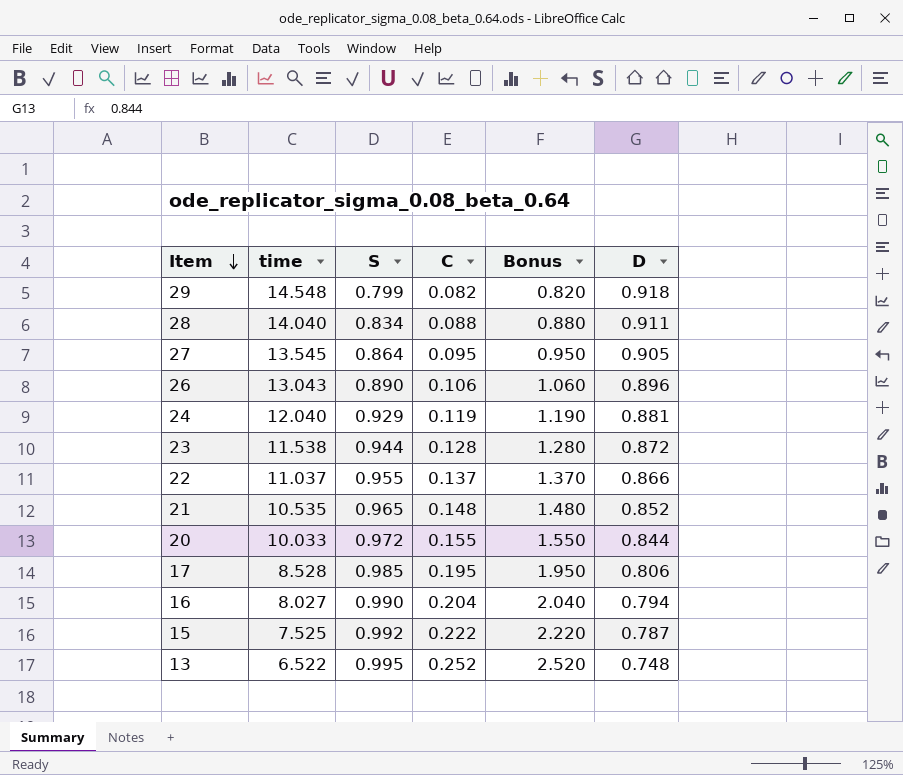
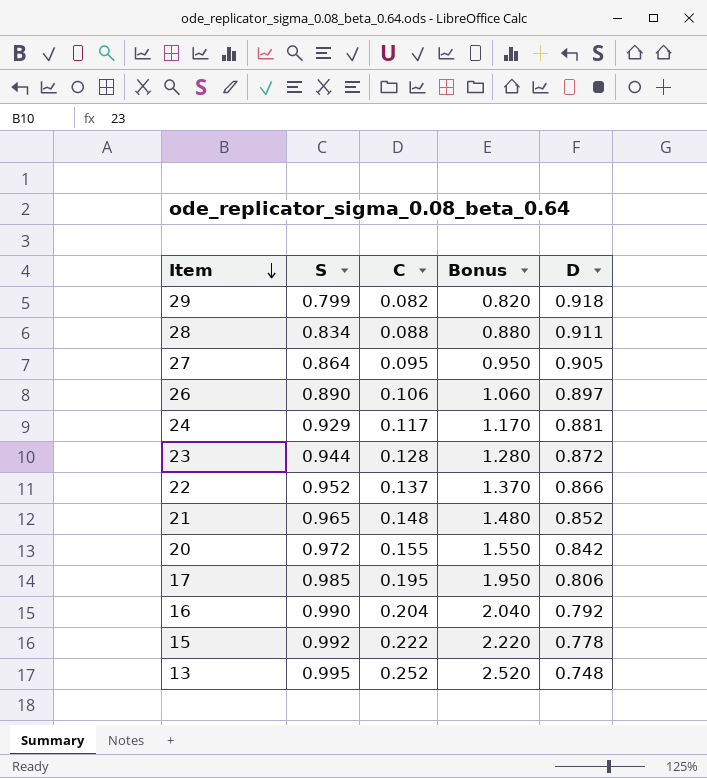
column time | position: 2 -> none
26 | D: 0.896 -> 0.897
24 | C: 0.119 -> 0.117
24 | Bonus: 1.190 -> 1.170
22 | S: 0.955 -> 0.952
20 | D: 0.844 -> 0.842
16 | D: 0.794 -> 0.792
15 | D: 0.787 -> 0.778

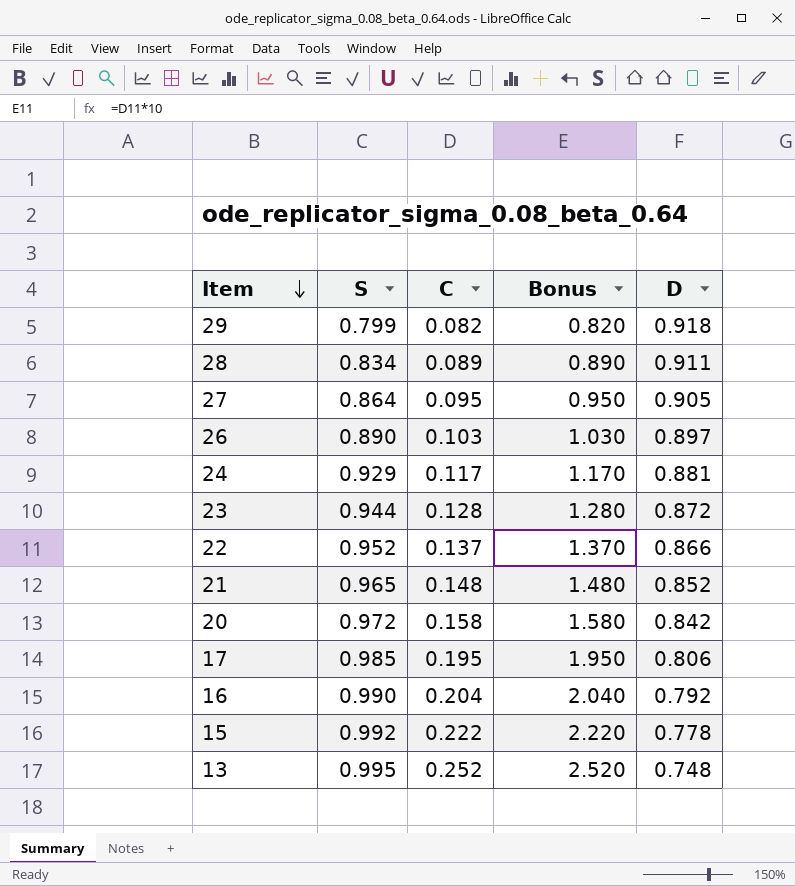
28 | C: 0.088 -> 0.089
28 | Bonus: 0.880 -> 0.890
26 | C: 0.106 -> 0.103
26 | Bonus: 1.060 -> 1.030
20 | C: 0.155 -> 0.158
20 | Bonus: 1.550 -> 1.580

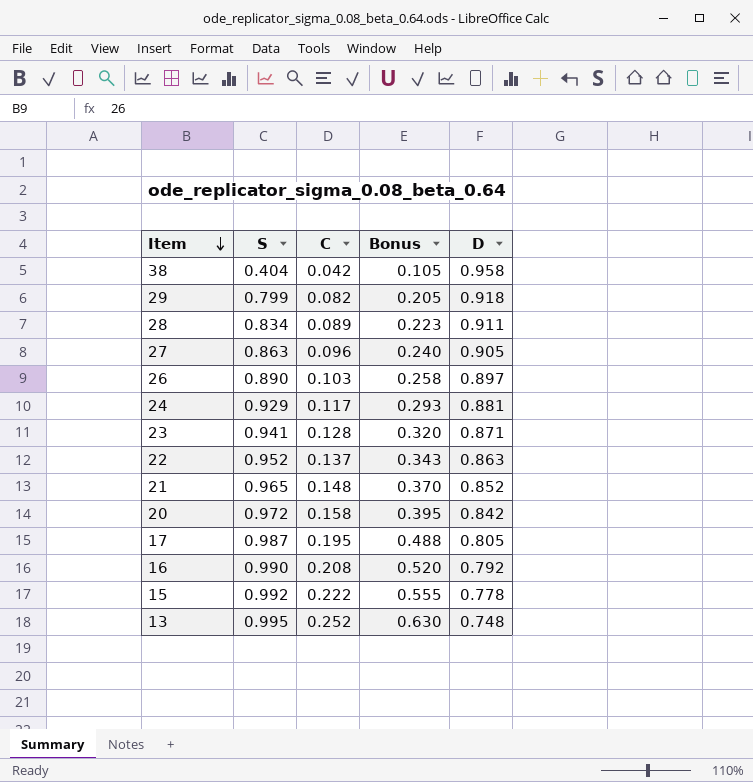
column Bonus | formula: [C] * 10 -> [C] * 2.5
row 38: none -> 0.404 | 0.042 | 0.105 | 0.958
27 | S: 0.864 -> 0.863
27 | C: 0.095 -> 0.096
23 | S: 0.944 -> 0.941
23 | D: 0.872 -> 0.871
22 | D: 0.866 -> 0.863
17 | S: 0.985 -> 0.987
17 | D: 0.806 -> 0.805
16 | C: 0.204 -> 0.208

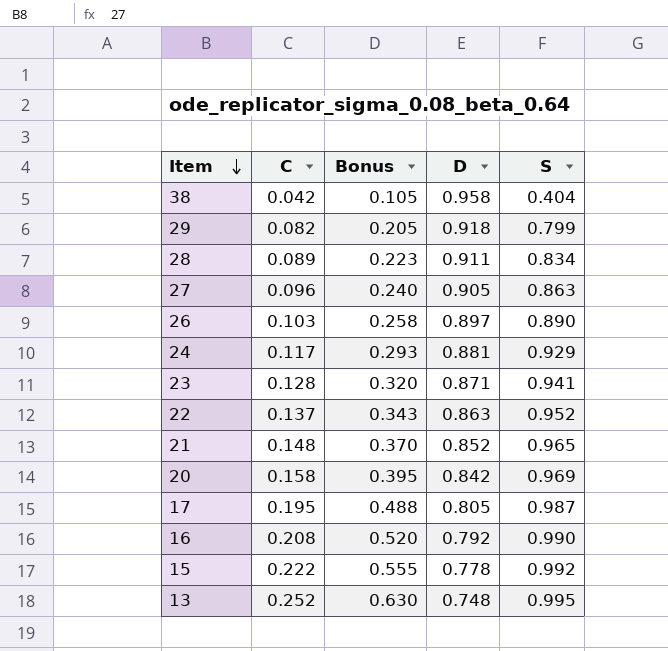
column S | position: 2 -> 5
20 | S: 0.972 -> 0.969

